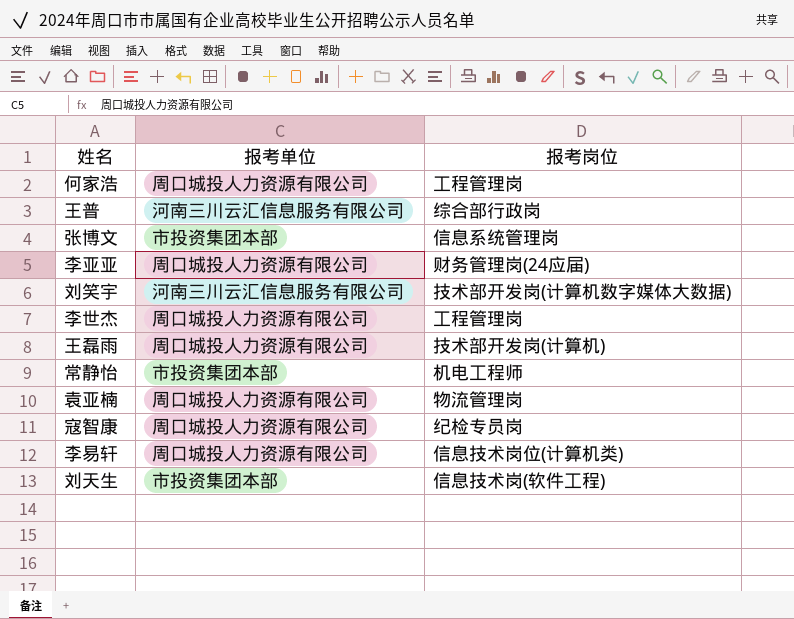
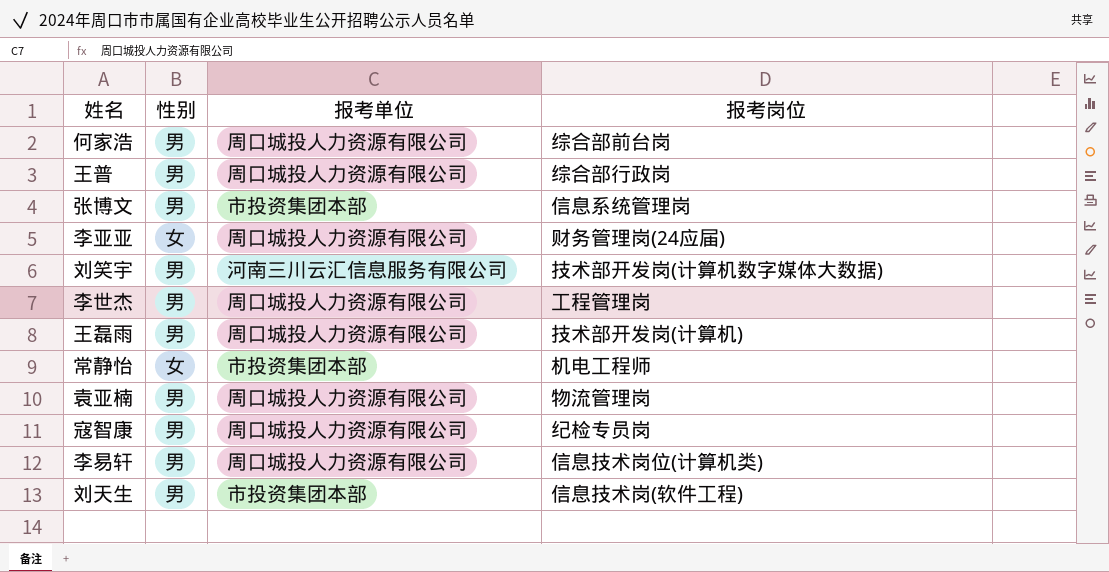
column 性别 | position: none -> 2
何家浩 | 报考岗位: 工程管理岗 -> 综合部前台岗
王普 | 报考单位: 河南三川云汇信息服务有限公司 -> 周口城投人力资源有限公司

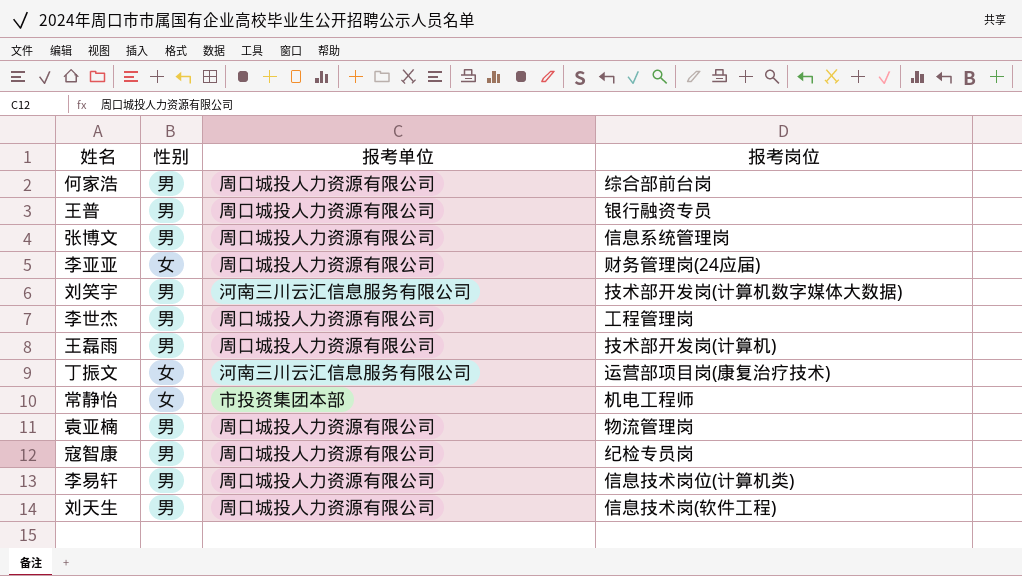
王普 | 报考岗位: 综合部行政岗 -> 银行融资专员
张博文 | 报考单位: 市投资集团本部 -> 周口城投人力资源有限公司
row 丁振文: none -> 女 | 河南三川云汇信息服务有限公司 | 运营部项目岗(康复治疗技术)
刘天生 | 报考单位: 市投资集团本部 -> 周口城投人力资源有限公司

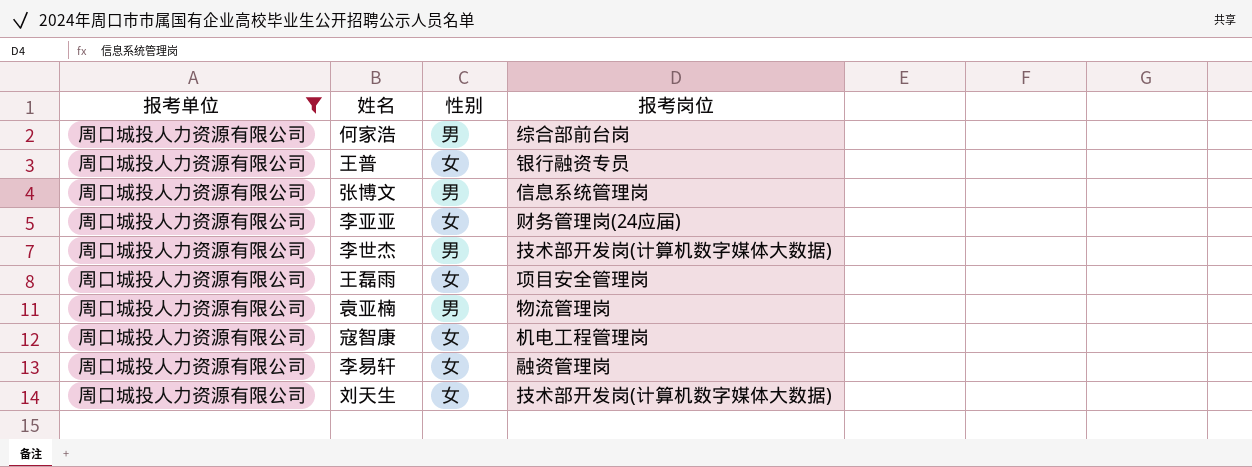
filter: none -> 报考单位 = 周口城投人力资源有限公司
column 报考单位 | position: 3 -> 1
王普 | 性别: 男 -> 女
李世杰 | 报考岗位: 工程管理岗 -> 技术部开发岗(计算机数字媒体大数据)
王磊雨 | 性别: 男 -> 女
王磊雨 | 报考岗位: 技术部开发岗(计算机) -> 项目安全管理岗
寇智康 | 性别: 男 -> 女
寇智康 | 报考岗位: 纪检专员岗 -> 机电工程管理岗
李易轩 | 性别: 男 -> 女
李易轩 | 报考岗位: 信息技术岗位(计算机类) -> 融资管理岗
刘天生 | 性别: 男 -> 女
刘天生 | 报考岗位: 信息技术岗(软件工程) -> 技术部开发岗(计算机数字媒体大数据)

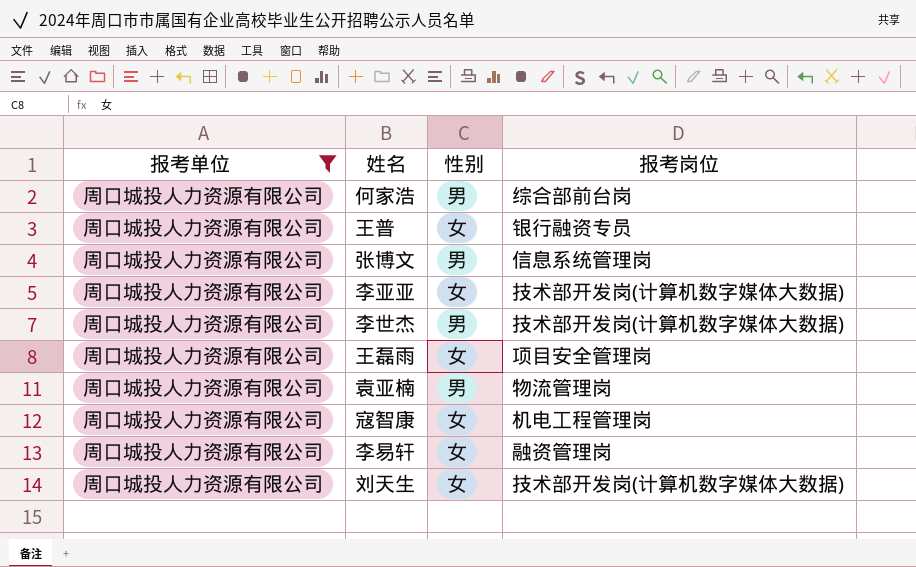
李亚亚 | 报考岗位: 财务管理岗(24应届) -> 技术部开发岗(计算机数字媒体大数据)

